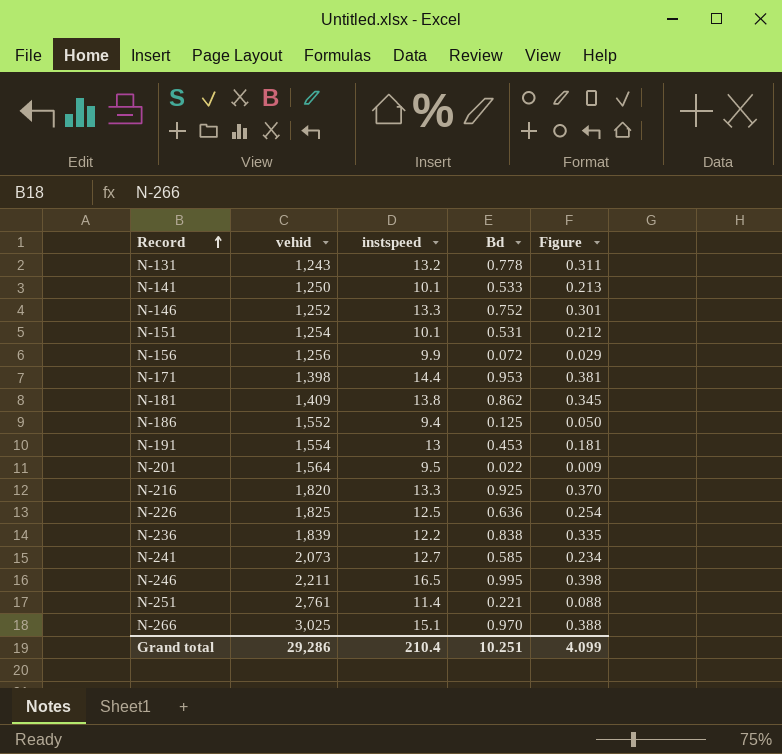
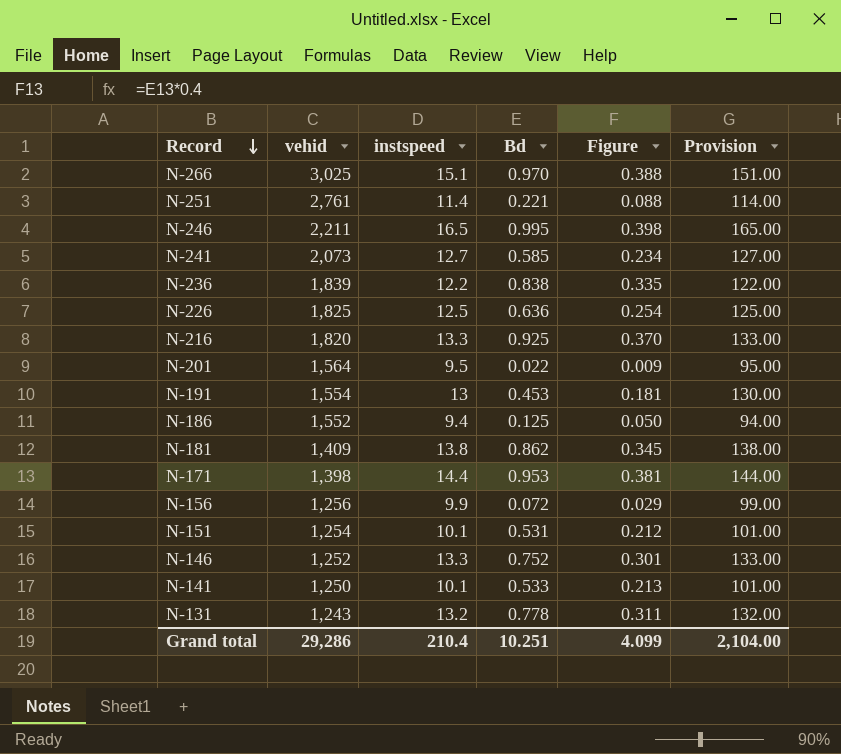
row order: Record ascending -> Record descending
column Provision | formula: none -> [instspeed] * 10

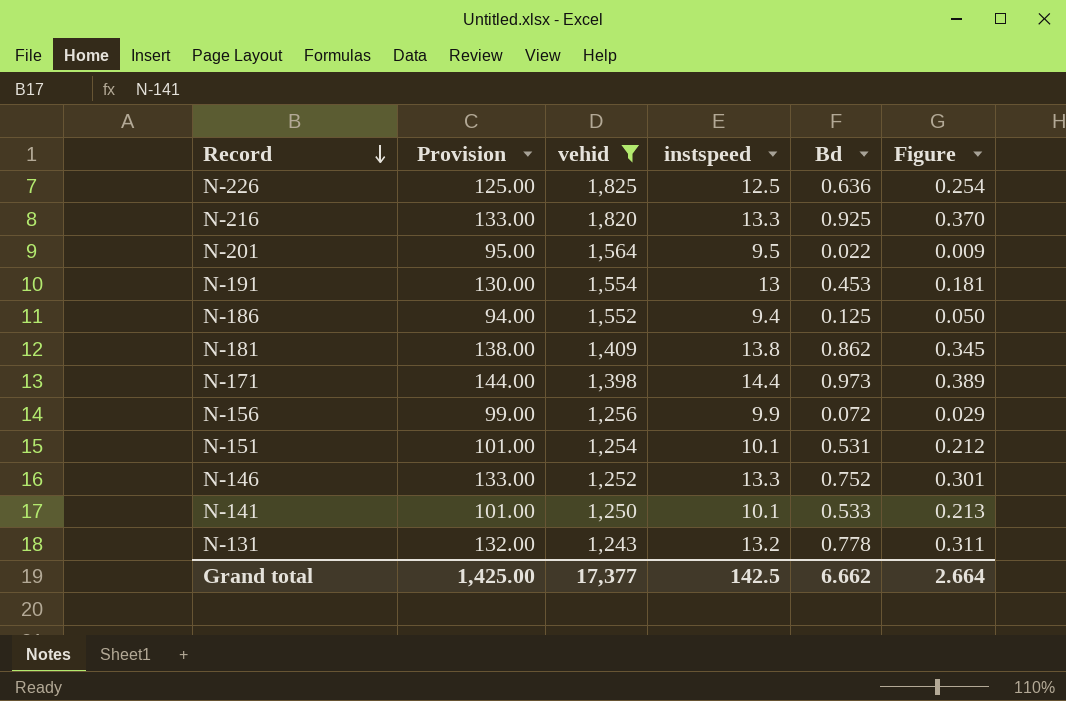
filter: none -> vehid <= 1,825
column Provision | position: 6 -> 2
N-171 | Bd: 0.953 -> 0.973
N-171 | Figure: 0.381 -> 0.389
Grand total | Provision: 2,104.00 -> 1,425.00
Grand total | vehid: 29,286 -> 17,377
Grand total | instspeed: 210.4 -> 142.5
Grand total | Bd: 10.251 -> 6.662
Grand total | Figure: 4.099 -> 2.664

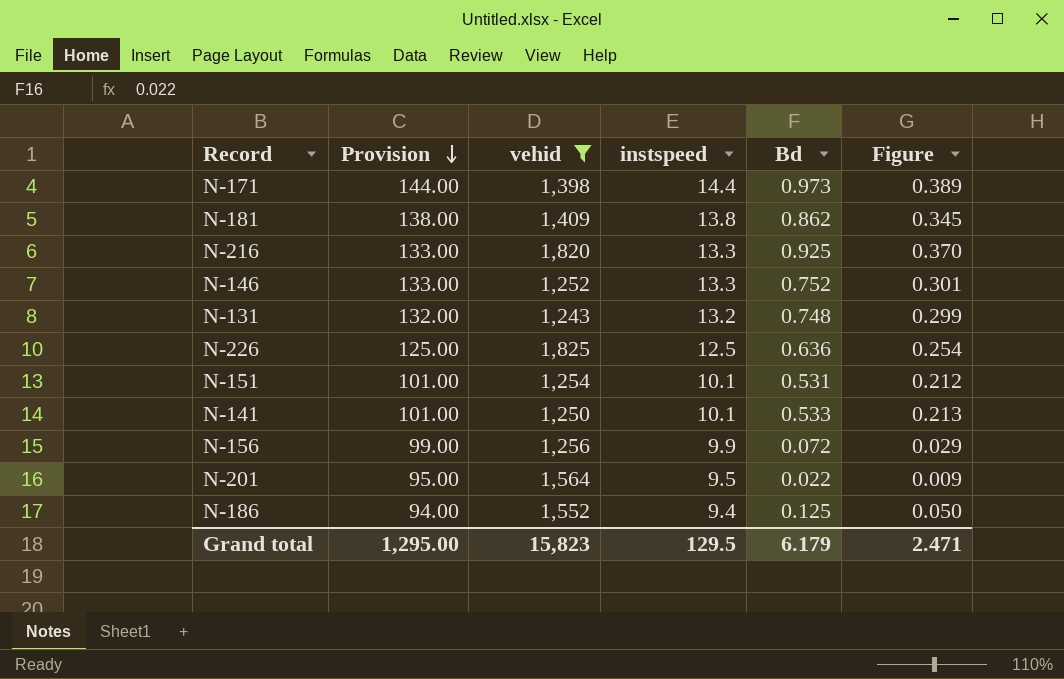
row order: Record descending -> Provision descending
row N-191: 130.00 | 1,554 | 13 | 0.453 | 0.181 -> none
N-131 | Bd: 0.778 -> 0.748
N-131 | Figure: 0.311 -> 0.299
Grand total | Provision: 1,425.00 -> 1,295.00
Grand total | vehid: 17,377 -> 15,823
Grand total | instspeed: 142.5 -> 129.5
Grand total | Bd: 6.662 -> 6.179
Grand total | Figure: 2.664 -> 2.471

